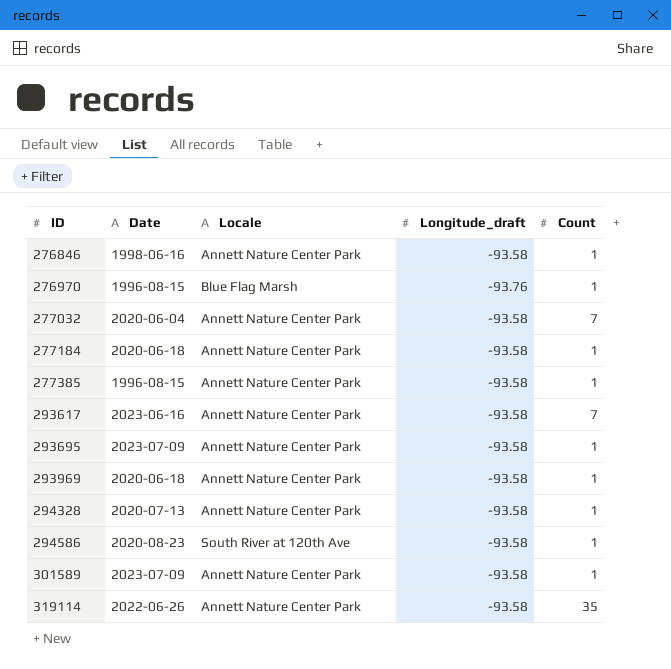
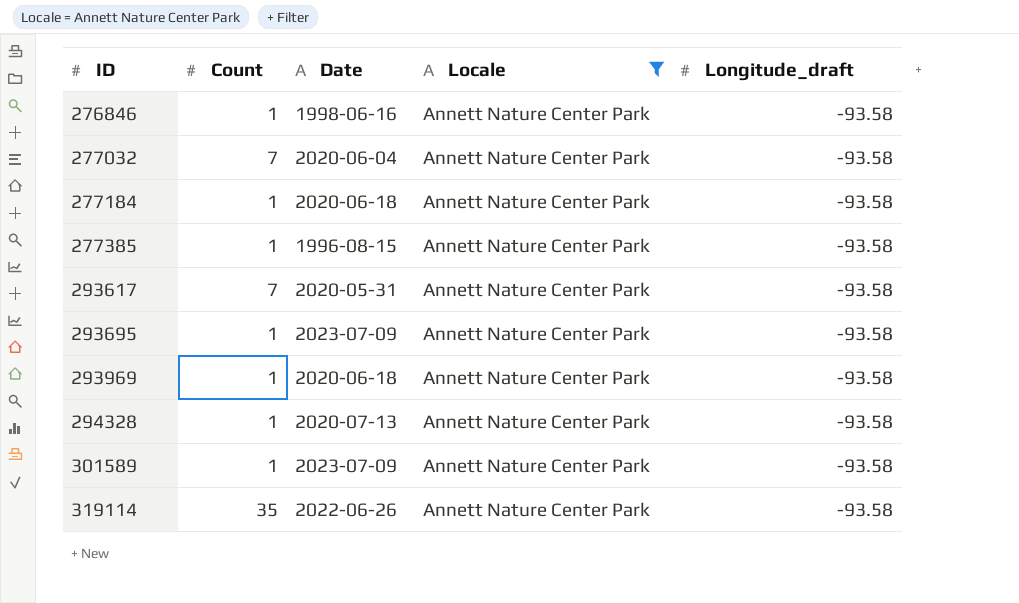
filter: none -> Locale = Annett Nature Center Park
column Count | position: 5 -> 2
293617 | Date: 2023-06-16 -> 2020-05-31

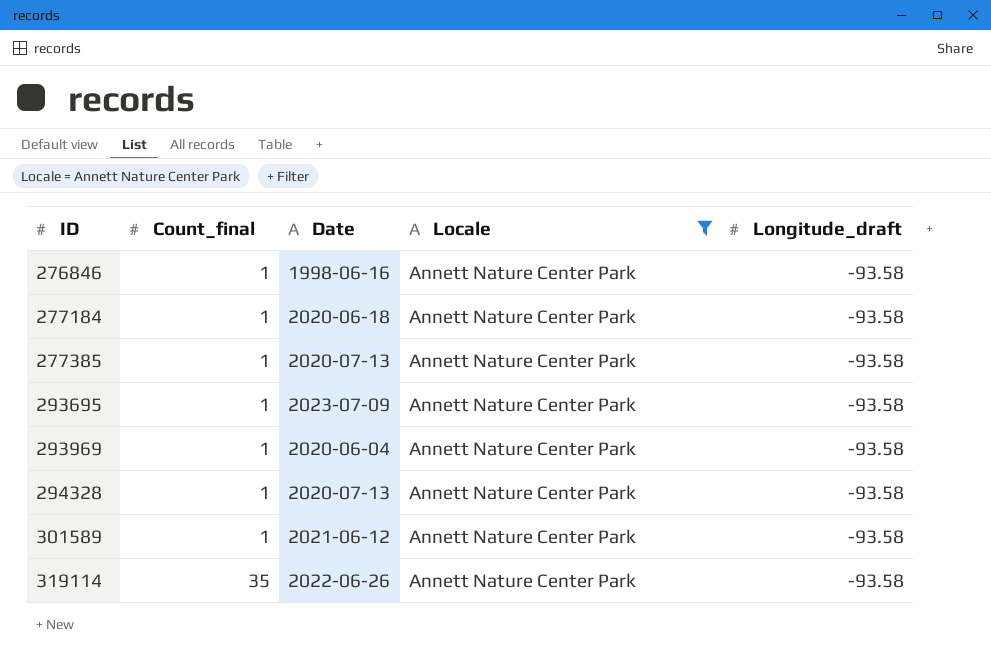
column name: Count -> Count_final
row 277032: 7 | 2020-06-04 | Annett Nature Center Park | -93.58 -> none
row 293617: 7 | 2020-05-31 | Annett Nature Center Park | -93.58 -> none
277385 | Date: 1996-08-15 -> 2020-07-13
293969 | Date: 2020-06-18 -> 2020-06-04
301589 | Date: 2023-07-09 -> 2021-06-12

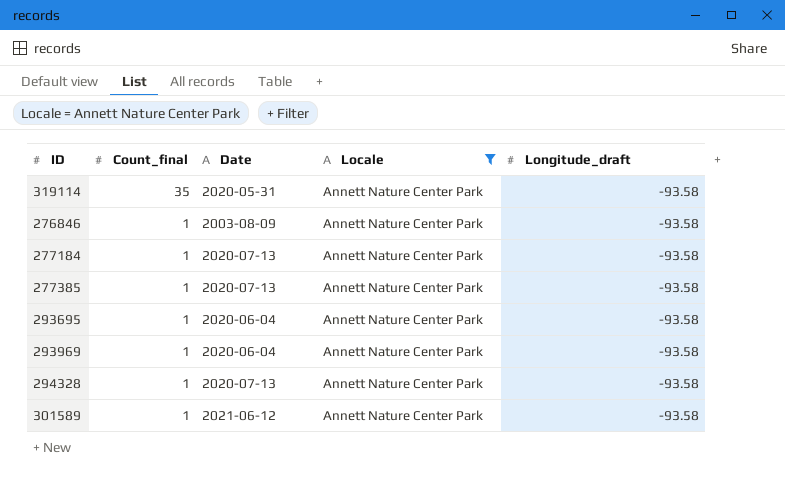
row order: ID ascending -> Count_final descending
319114 | Date: 2022-06-26 -> 2020-05-31
276846 | Date: 1998-06-16 -> 2003-08-09
277184 | Date: 2020-06-18 -> 2020-07-13
293695 | Date: 2023-07-09 -> 2020-06-04

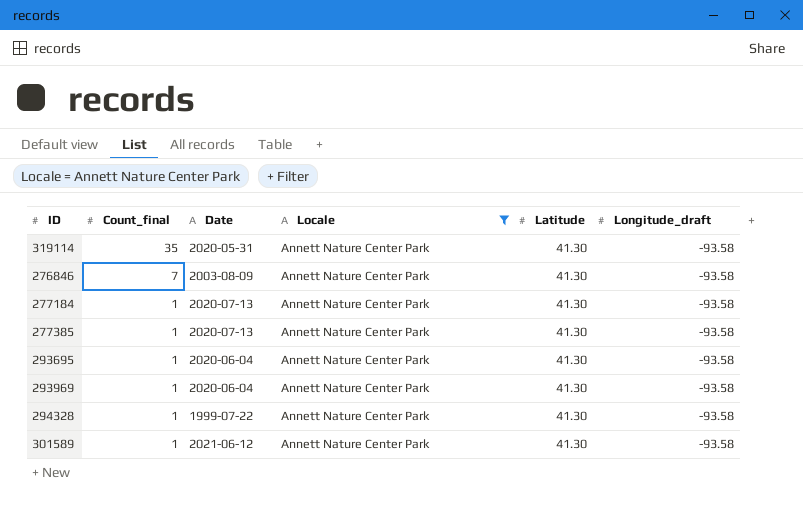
column Latitude | position: none -> 5
276846 | Count_final: 1 -> 7
294328 | Date: 2020-07-13 -> 1999-07-22

